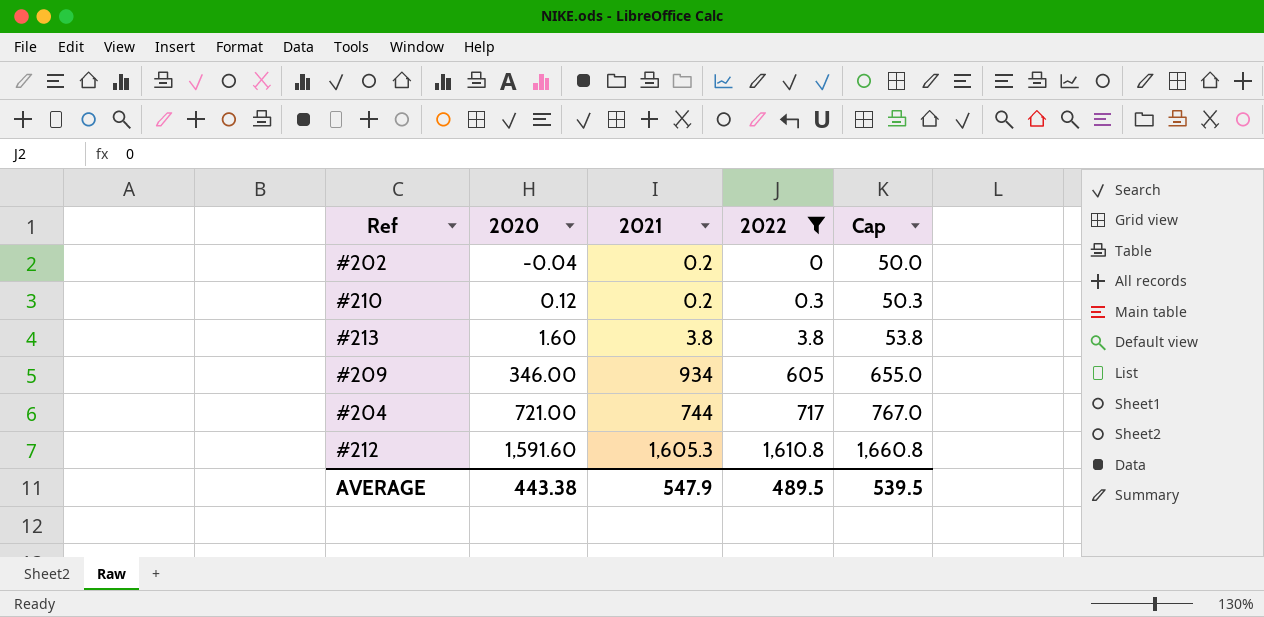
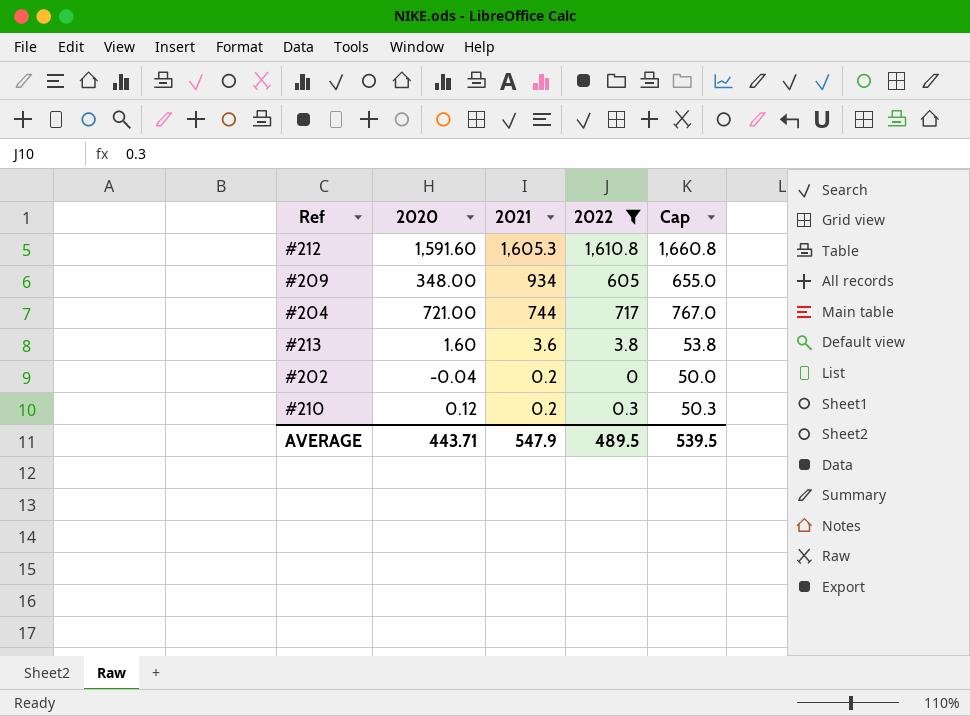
row order: 2020 ascending -> 2021 descending
#209 | 2020: 346.00 -> 348.00
#213 | 2021: 3.8 -> 3.6
AVERAGE | 2020: 443.38 -> 443.71

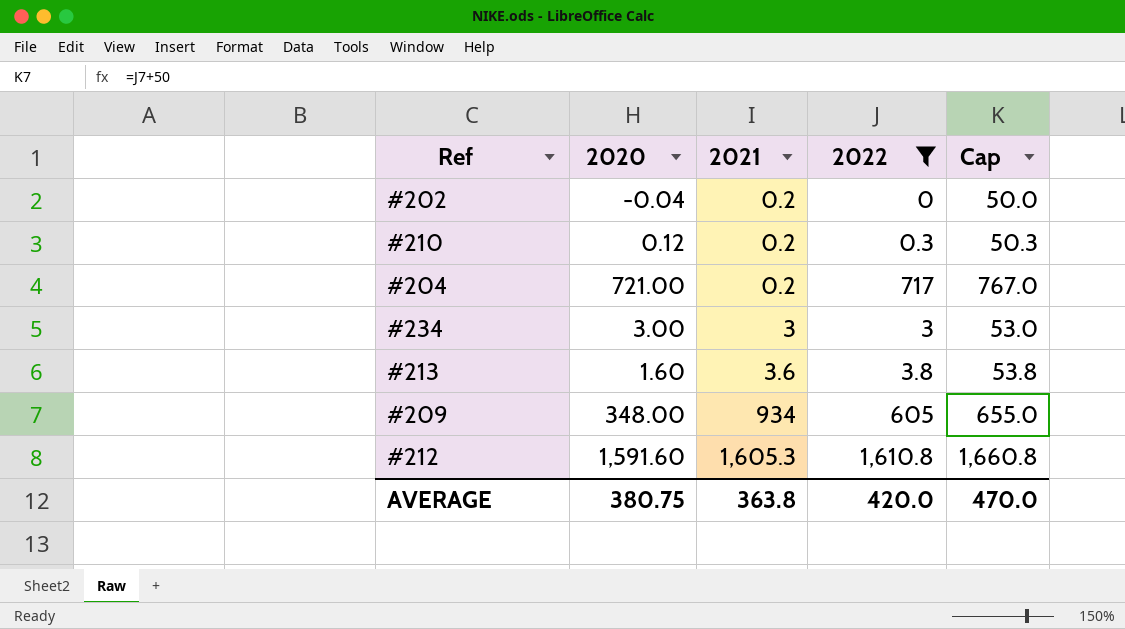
row order: 2021 descending -> 2021 ascending
#204 | 2021: 744 -> 0.2
row #234: none -> 3.00 | 3 | 3 | 53.0
AVERAGE | 2020: 443.71 -> 380.75
AVERAGE | 2021: 547.9 -> 363.8
AVERAGE | 2022: 489.5 -> 420.0
AVERAGE | Cap: 539.5 -> 470.0

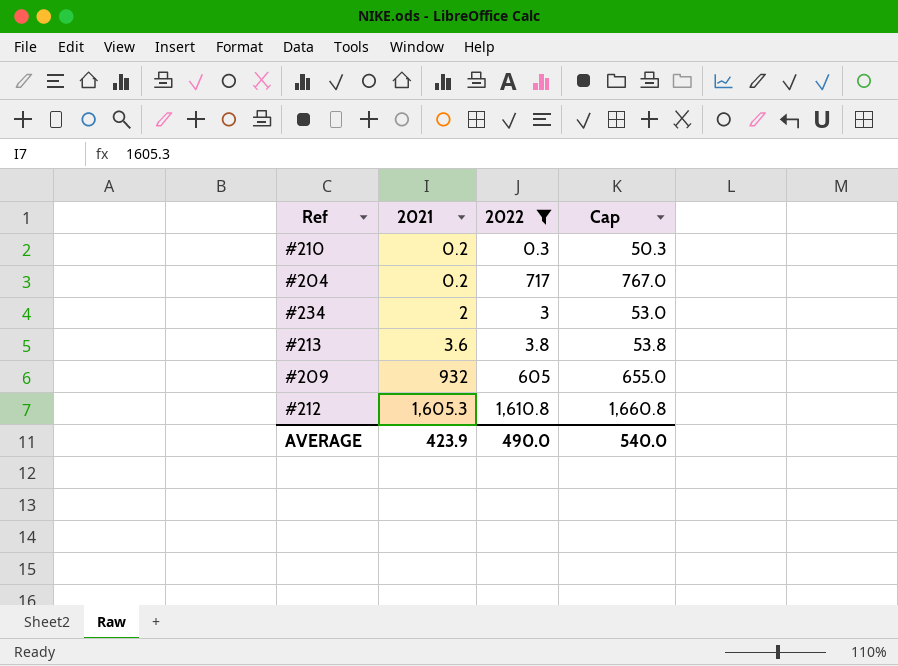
column 2020 | position: 2 -> none
row #202: -0.04 | 0.2 | 0 | 50.0 -> none
#234 | 2021: 3 -> 2
#209 | 2021: 934 -> 932
AVERAGE | 2021: 363.8 -> 423.9
AVERAGE | 2022: 420.0 -> 490.0
AVERAGE | Cap: 470.0 -> 540.0

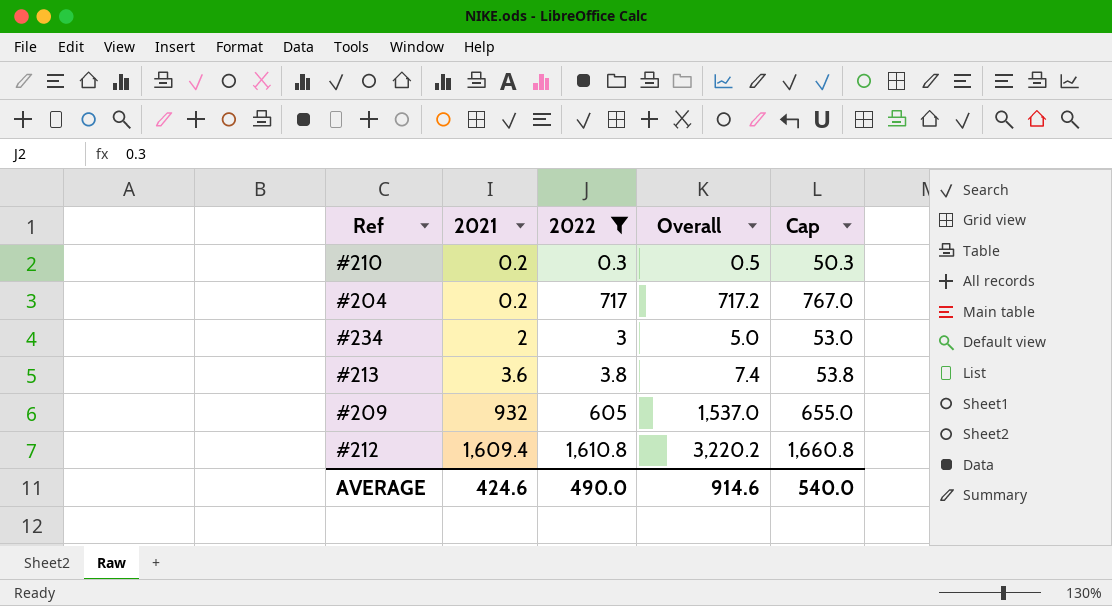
column Overall | formula: none -> [2021] + [2022]
#212 | 2021: 1,605.3 -> 1,609.4
AVERAGE | 2021: 423.9 -> 424.6

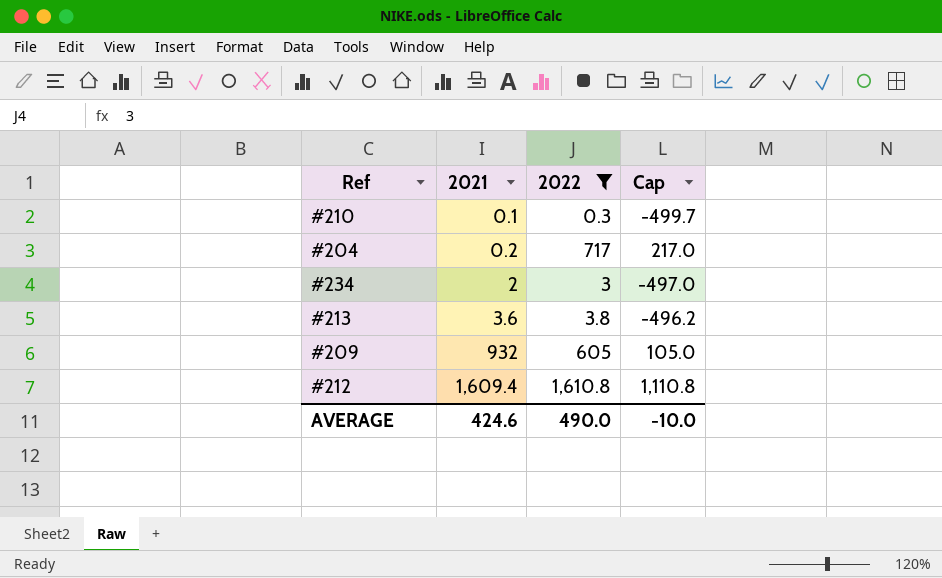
column Overall | formula: [2021] + [2022] -> none
column Cap | formula: [2022] + 50 -> [2022] - 500
#210 | 2021: 0.2 -> 0.1
AVERAGE | Cap: 540.0 -> -10.0

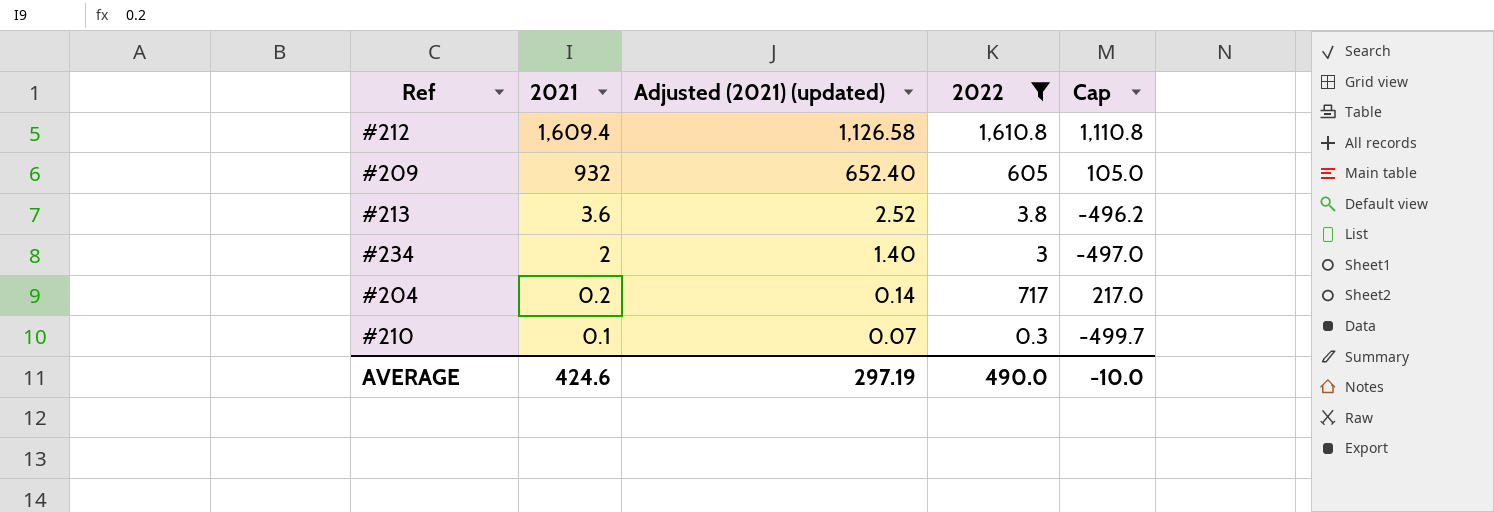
row order: 2021 ascending -> 2021 descending
column Adjusted (2021) (updated) | formula: none -> [2021] * 0.7

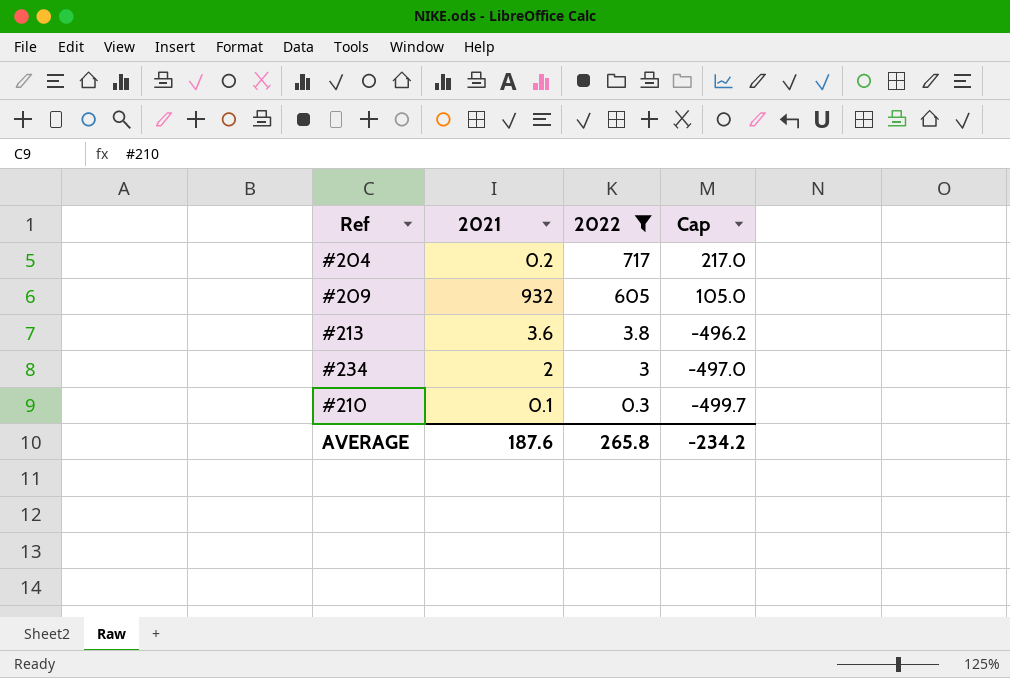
row order: 2021 descending -> 2022 descending
column Adjusted (2021) (updated) | formula: [2021] * 0.7 -> none
row #212: 1,609.4 | 1,126.58 | 1,610.8 | 1,110.8 -> none
AVERAGE | 2021: 424.6 -> 187.6
AVERAGE | 2022: 490.0 -> 265.8
AVERAGE | Cap: -10.0 -> -234.2

